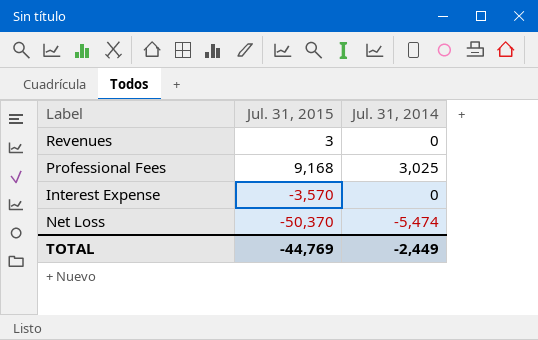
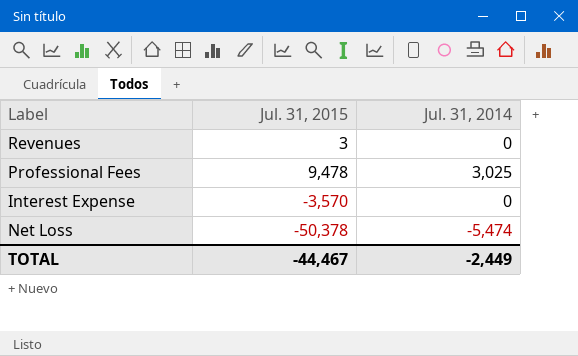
Professional Fees | Jul. 31, 2015: 9,168 -> 9,478
Net Loss | Jul. 31, 2015: -50,370 -> -50,378
TOTAL | Jul. 31, 2015: -44,769 -> -44,467

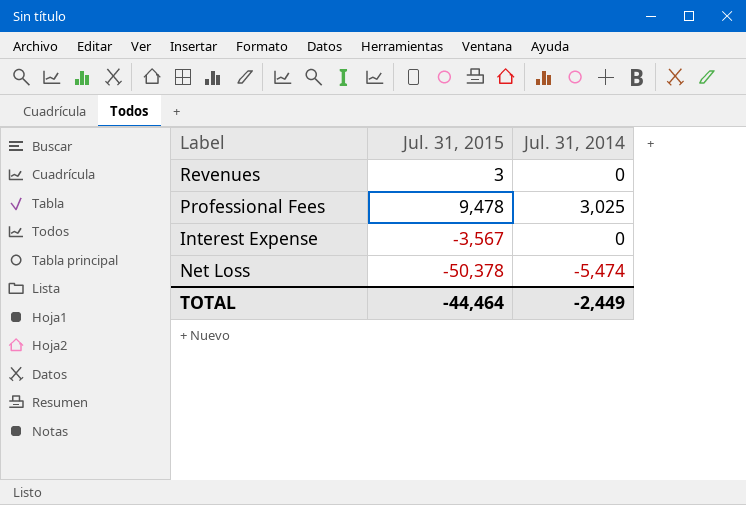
Interest Expense | Jul. 31, 2015: -3,570 -> -3,567
TOTAL | Jul. 31, 2015: -44,467 -> -44,464

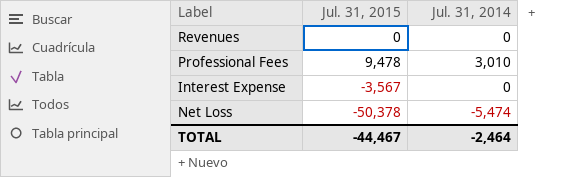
Revenues | Jul. 31, 2015: 3 -> 0
Professional Fees | Jul. 31, 2014: 3,025 -> 3,010
TOTAL | Jul. 31, 2015: -44,464 -> -44,467
TOTAL | Jul. 31, 2014: -2,449 -> -2,464

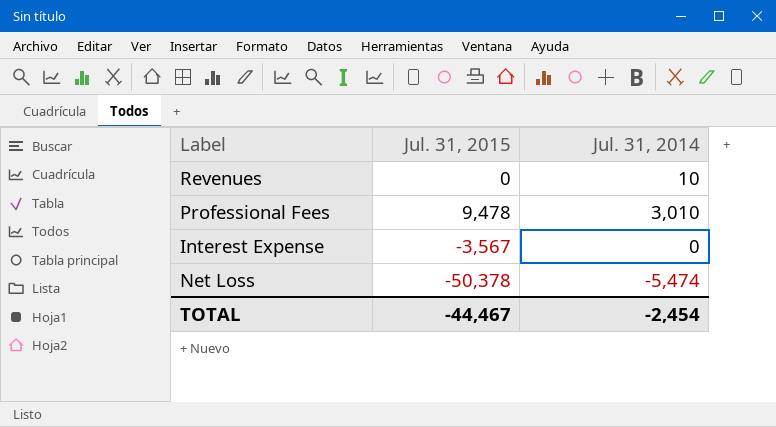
Revenues | Jul. 31, 2014: 0 -> 10
TOTAL | Jul. 31, 2014: -2,464 -> -2,454

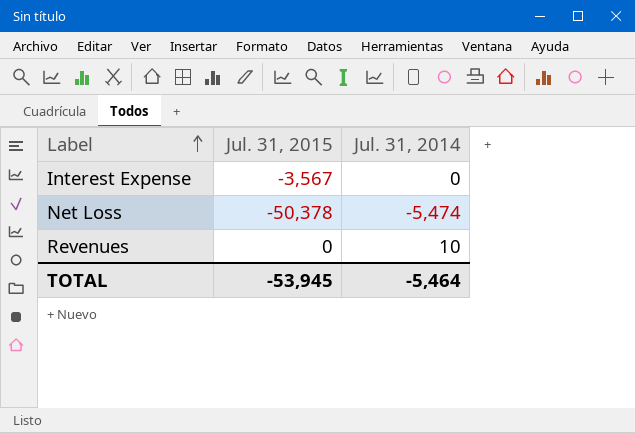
row order: none -> Label ascending
row Professional Fees: 9,478 | 3,010 -> none
TOTAL | Jul. 31, 2015: -44,467 -> -53,945
TOTAL | Jul. 31, 2014: -2,454 -> -5,464

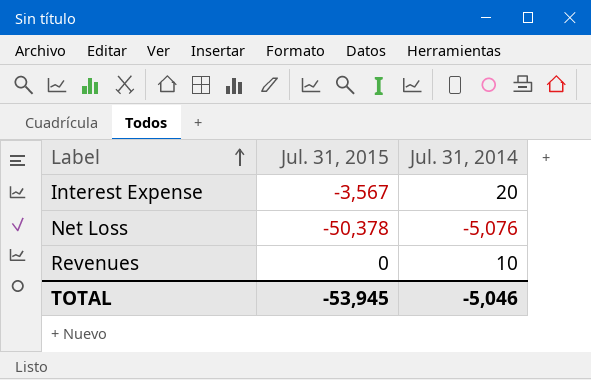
Interest Expense | Jul. 31, 2014: 0 -> 20
Net Loss | Jul. 31, 2014: -5,474 -> -5,076
TOTAL | Jul. 31, 2014: -5,464 -> -5,046

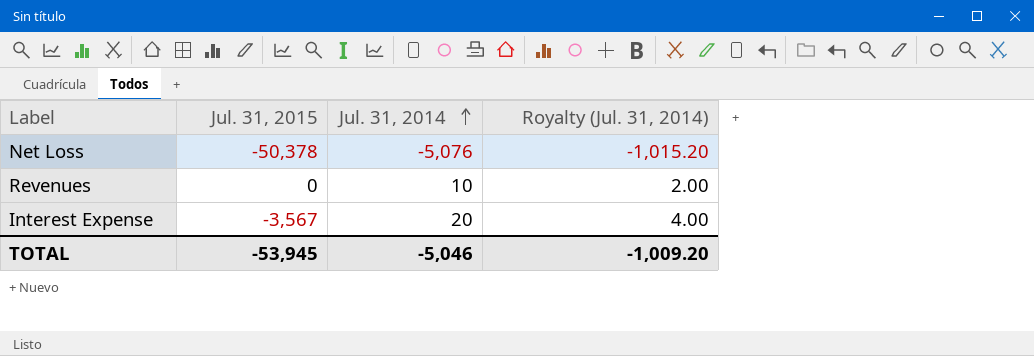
row order: Label ascending -> Jul. 31, 2014 ascending
column Royalty (Jul. 31, 2014) | formula: none -> [Jul. 31, 2014] * 0.2

